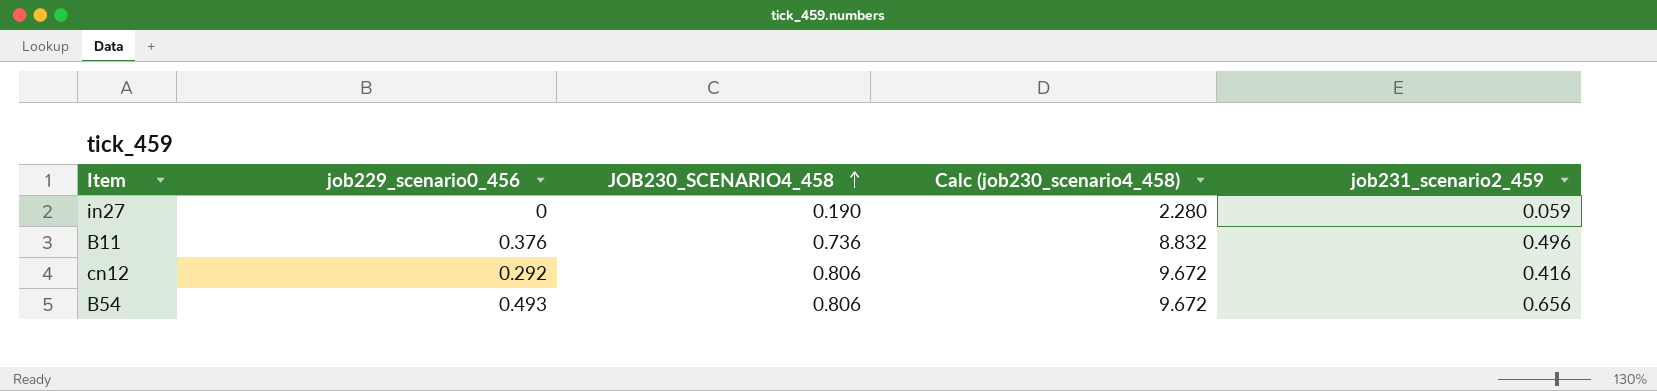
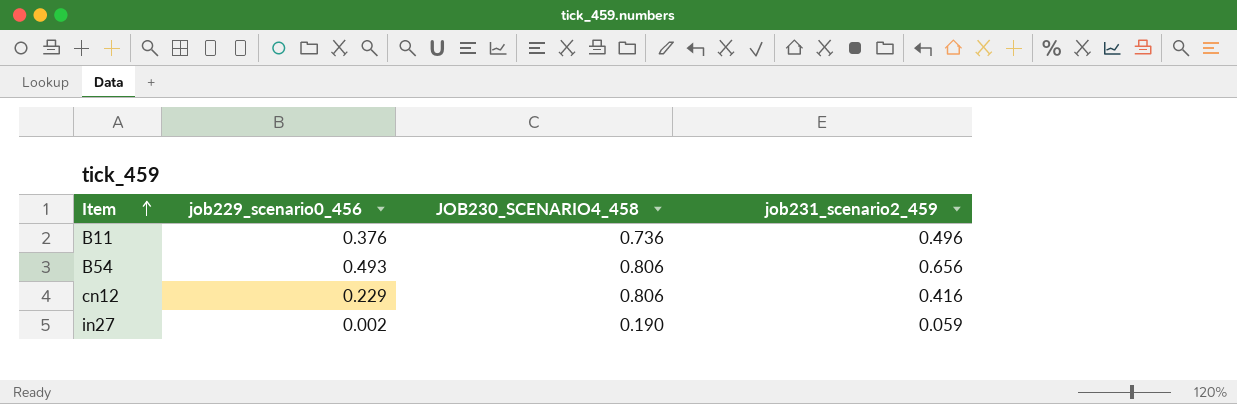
row order: JOB230_SCENARIO4_458 ascending -> Item ascending
column Calc (job230_scenario4_458) | formula: [JOB230_SCENARIO4_458] * 12 -> none
cn12 | job229_scenario0_456: 0.292 -> 0.229
in27 | job229_scenario0_456: 0 -> 0.002

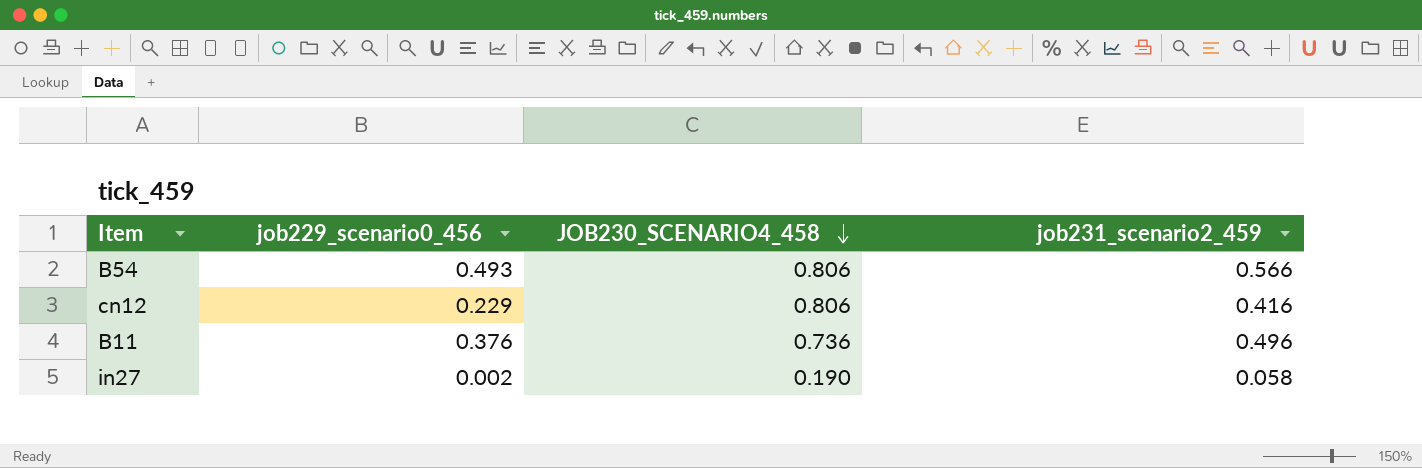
row order: Item ascending -> JOB230_SCENARIO4_458 descending
B54 | job231_scenario2_459: 0.656 -> 0.566
in27 | job231_scenario2_459: 0.059 -> 0.058

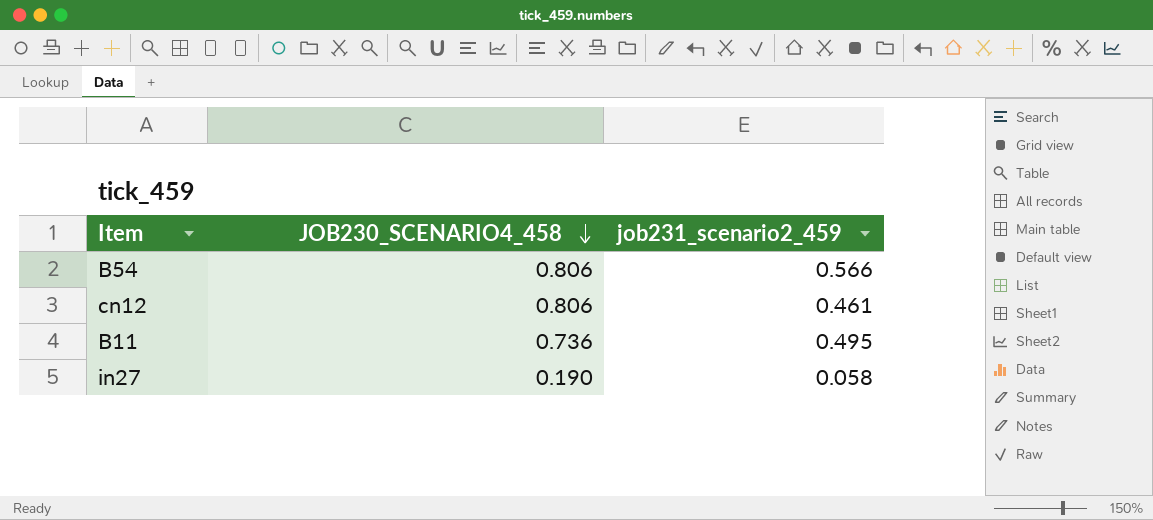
column job229_scenario0_456 | position: 2 -> none
cn12 | job231_scenario2_459: 0.416 -> 0.461
B11 | job231_scenario2_459: 0.496 -> 0.495

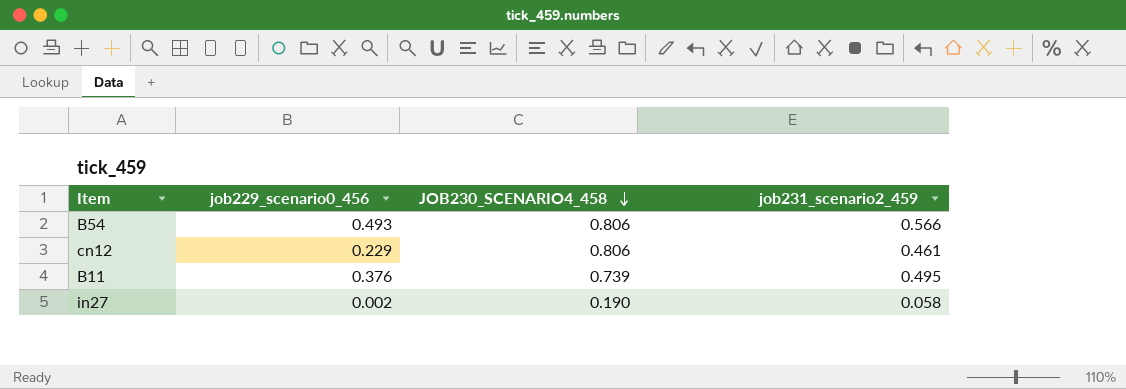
column job229_scenario0_456 | position: none -> 2
B11 | JOB230_SCENARIO4_458: 0.736 -> 0.739

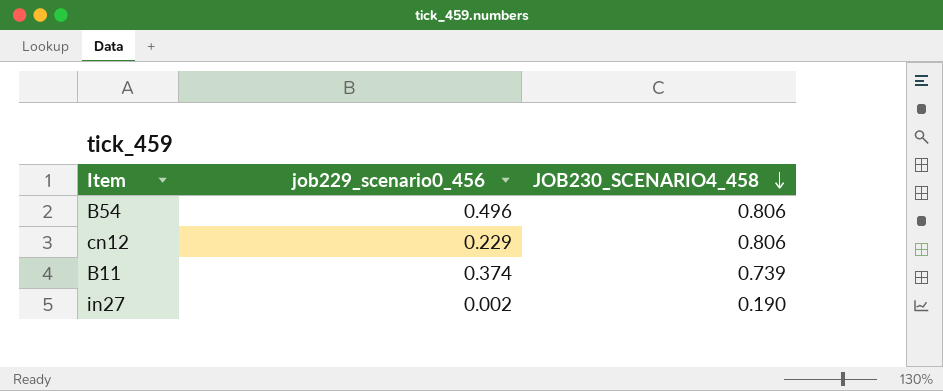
column job231_scenario2_459 | position: 4 -> none
B54 | job229_scenario0_456: 0.493 -> 0.496
B11 | job229_scenario0_456: 0.376 -> 0.374

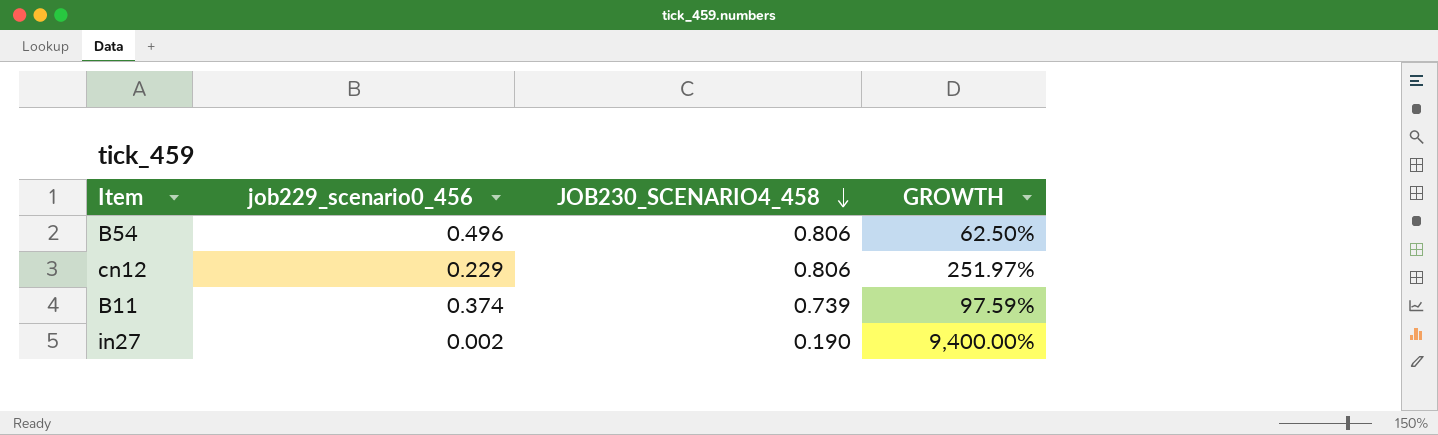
column GROWTH | formula: none -> ([JOB230_SCENARIO4_458] - [job229_scenario0_456]) / [job229_scenario0_456]

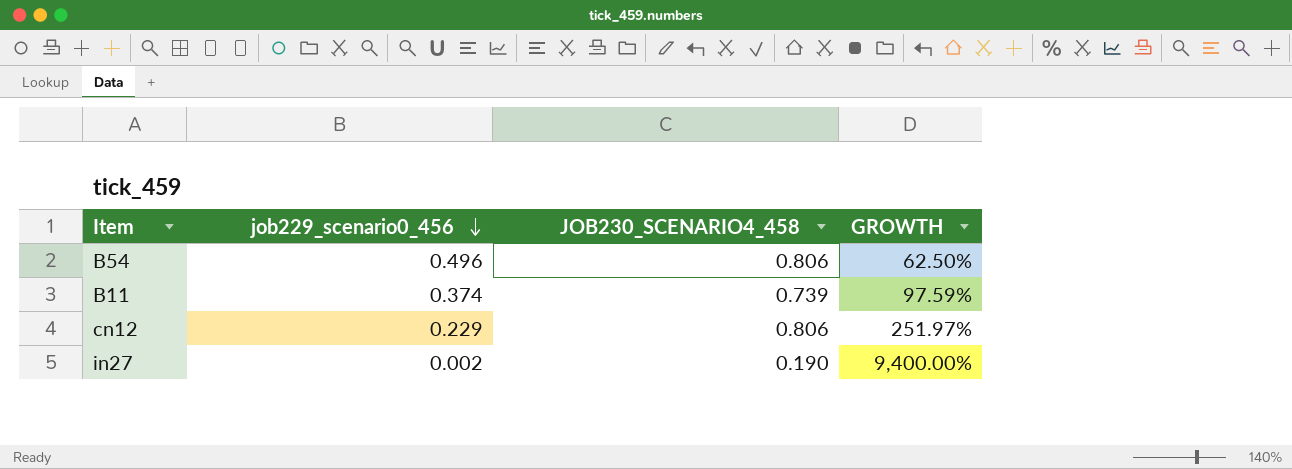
row order: JOB230_SCENARIO4_458 descending -> job229_scenario0_456 descending

